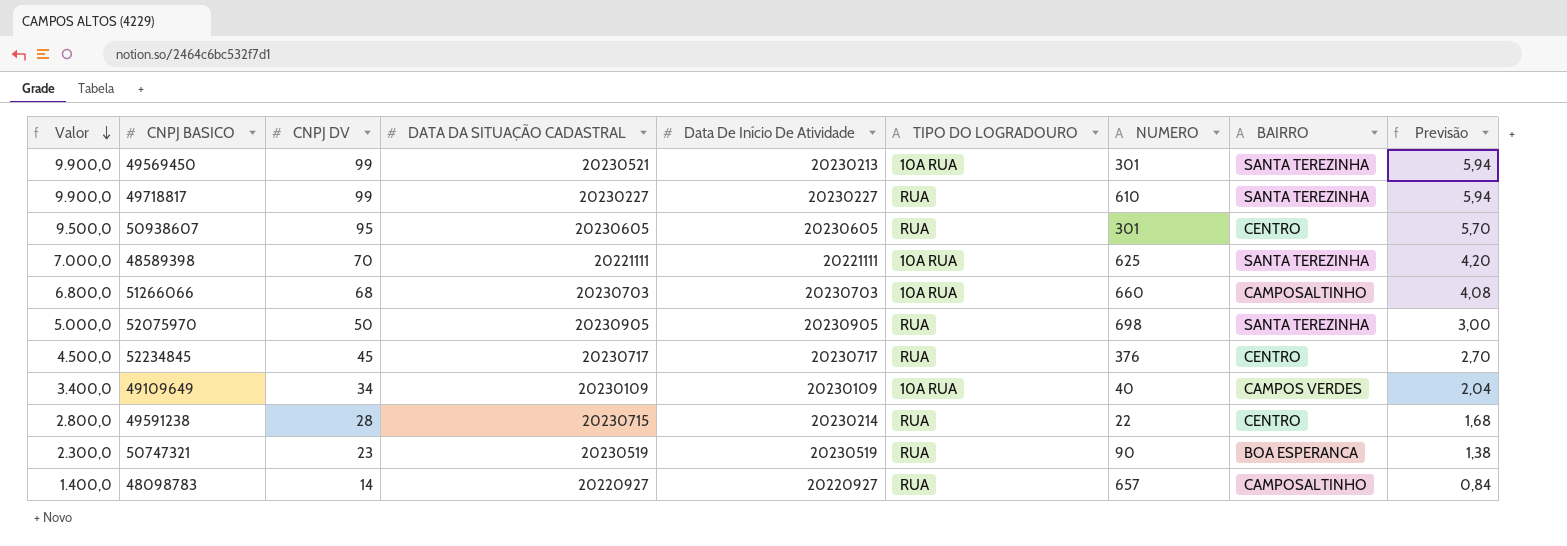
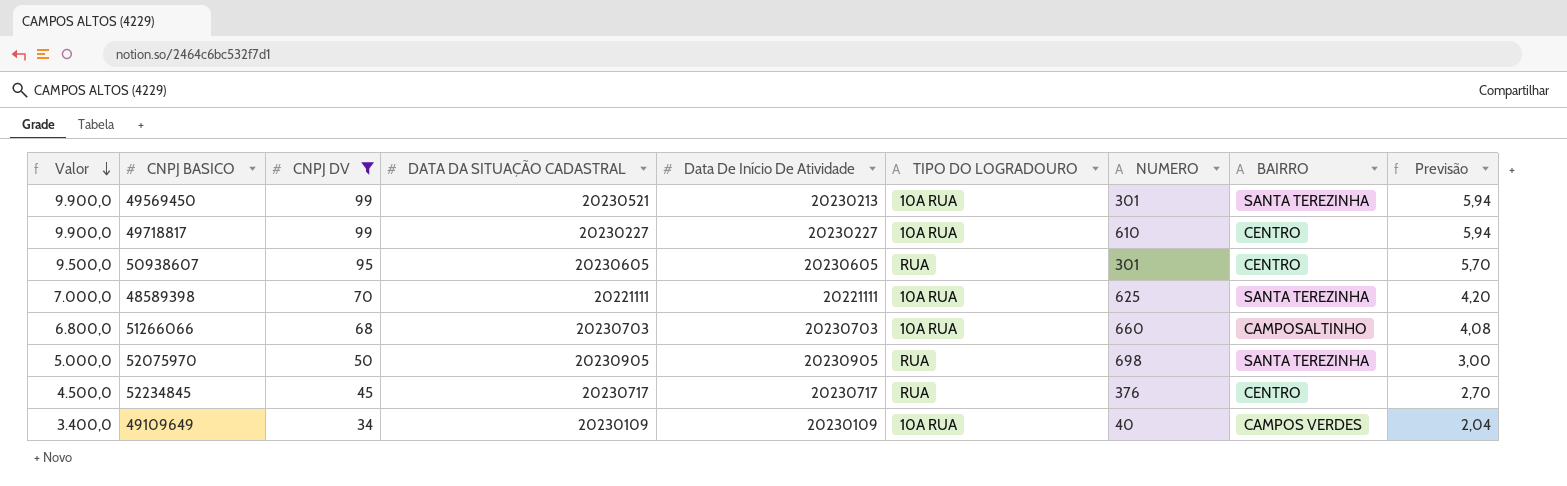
filter: none -> CNPJ DV >= 34
49718817 | TIPO DO LOGRADOURO: RUA -> 10A RUA
49718817 | BAIRRO: SANTA TEREZINHA -> CENTRO

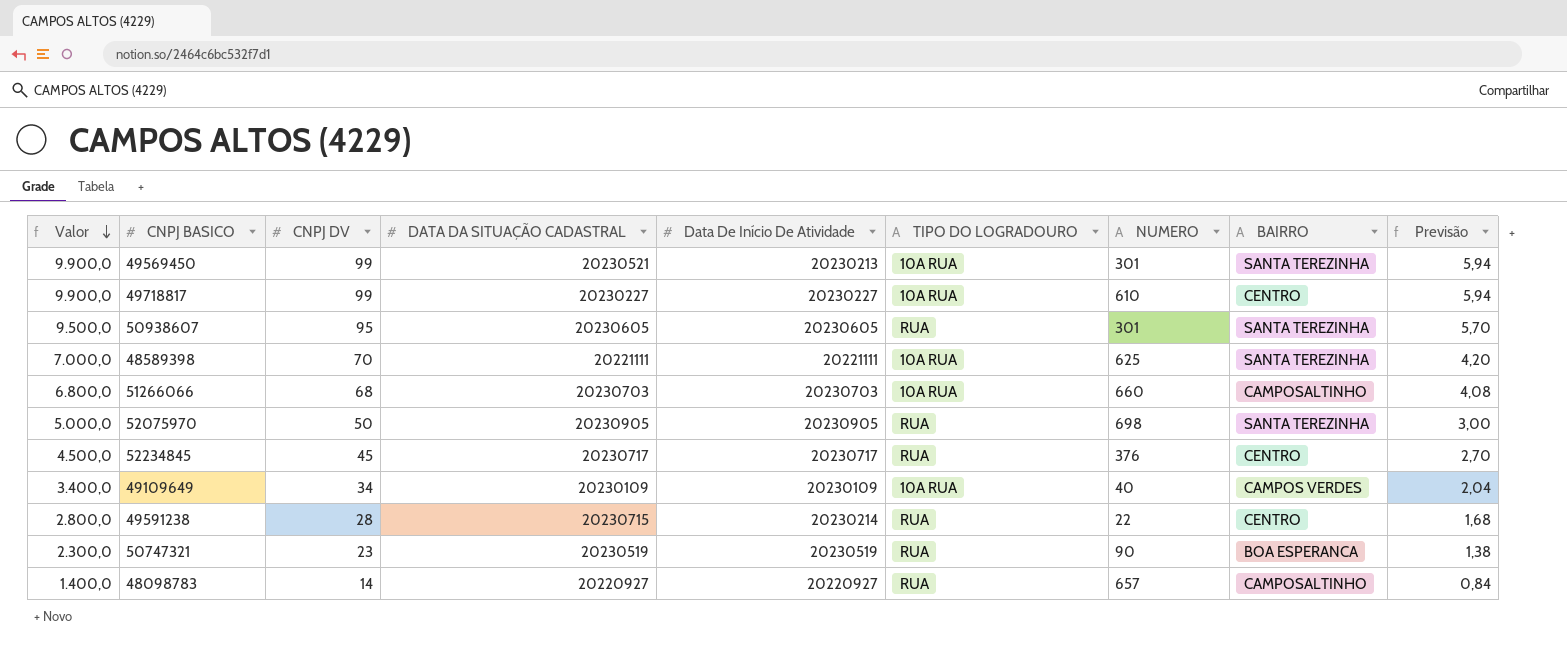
filter: CNPJ DV >= 34 -> none
50938607 | BAIRRO: CENTRO -> SANTA TEREZINHA

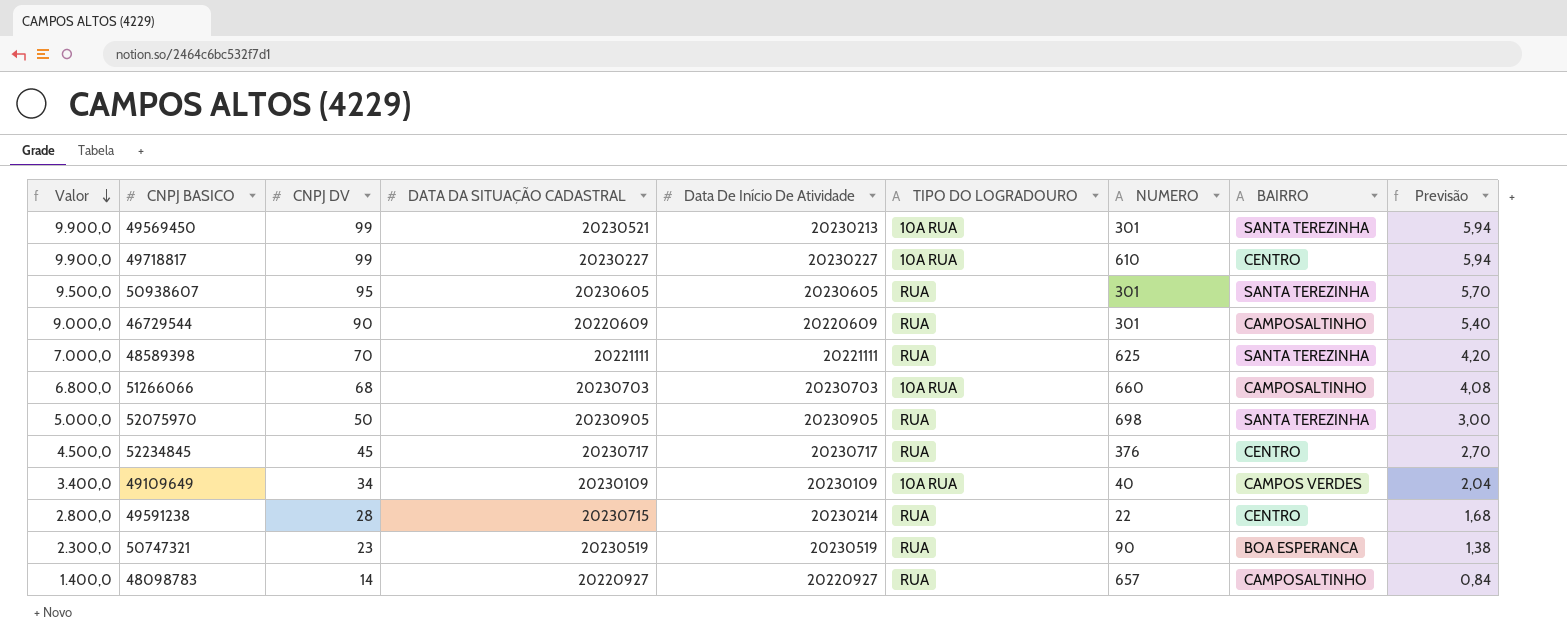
row 46729544: none -> 9.000,0 | 90 | 20220609 | 20220609 | RUA | 301 | CAMPOSALTINHO | 5,40
48589398 | TIPO DO LOGRADOURO: 10A RUA -> RUA

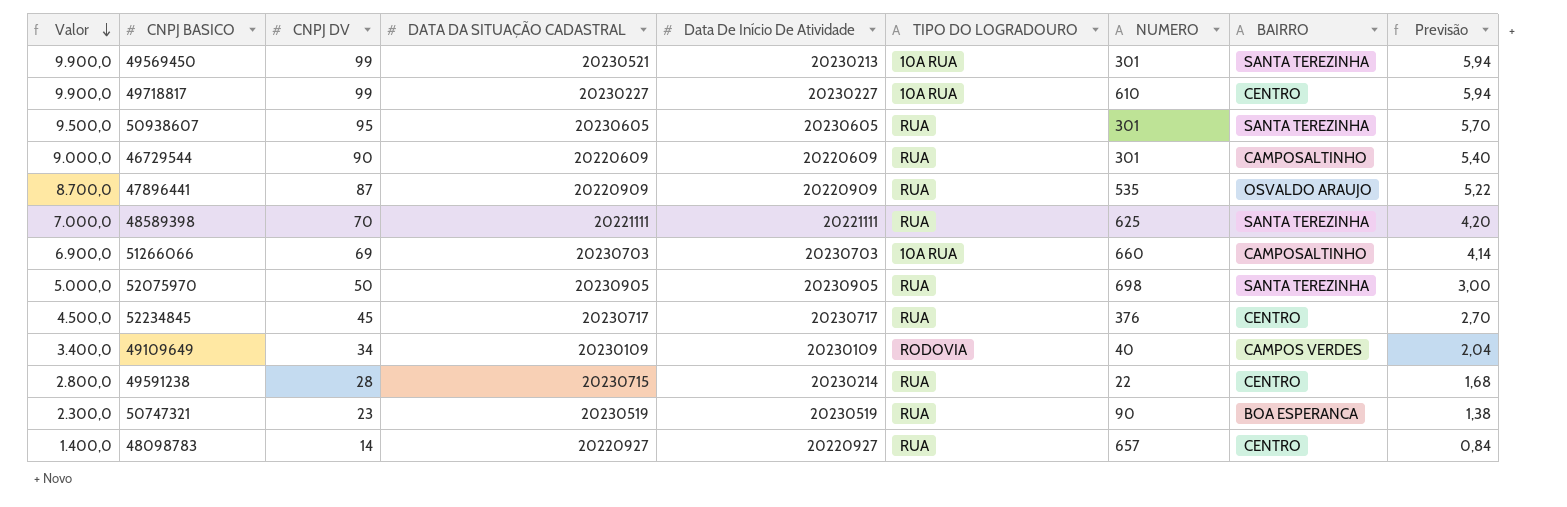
row 47896441: none -> 8.700,0 | 87 | 20220909 | 20220909 | RUA | 535 | OSVALDO ARAUJO | 5,22
51266066 | Valor: 6.800,0 -> 6.900,0
51266066 | CNPJ DV: 68 -> 69
51266066 | Previsão: 4,08 -> 4,14
49109649 | TIPO DO LOGRADOURO: 10A RUA -> RODOVIA
48098783 | BAIRRO: CAMPOSALTINHO -> CENTRO

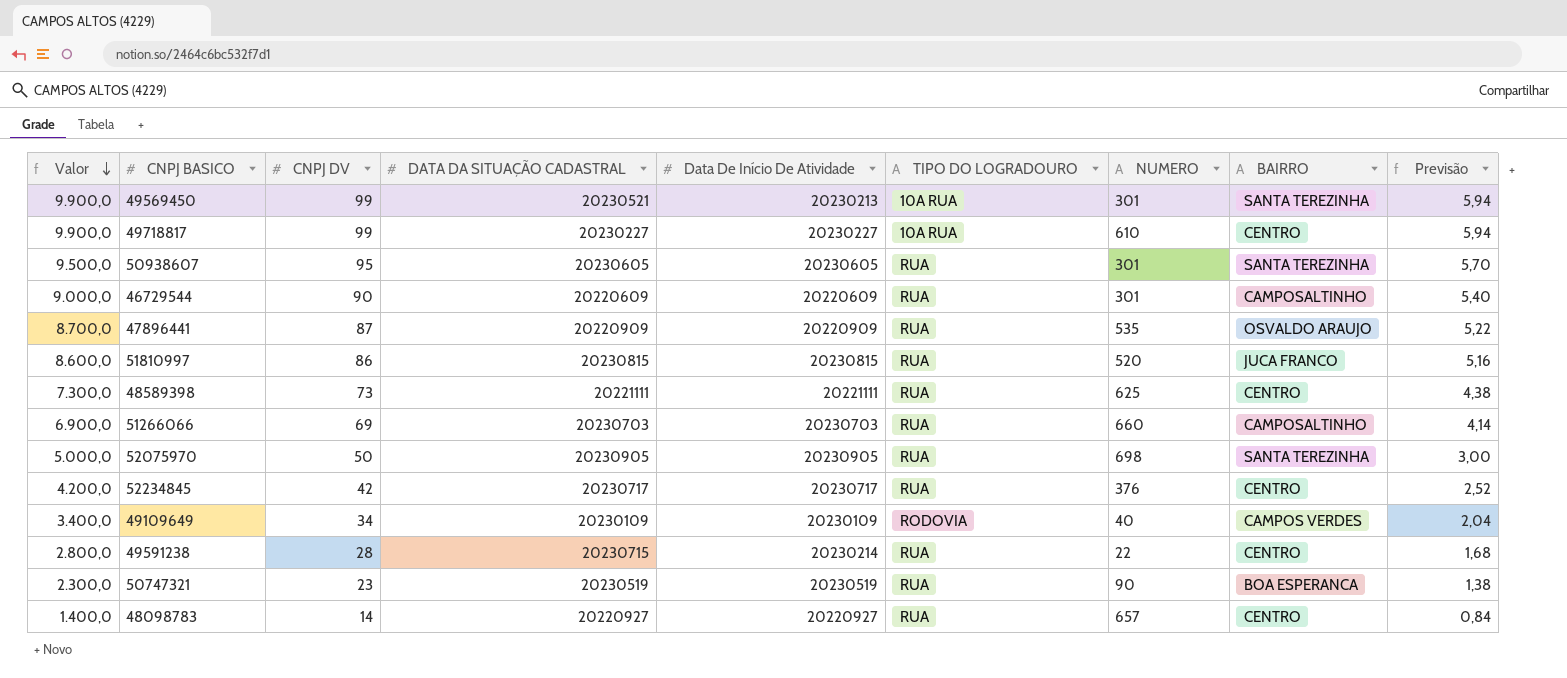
row 51810997: none -> 8.600,0 | 86 | 20230815 | 20230815 | RUA | 520 | JUCA FRANCO | 5,16
48589398 | Valor: 7.000,0 -> 7.300,0
48589398 | CNPJ DV: 70 -> 73
48589398 | BAIRRO: SANTA TEREZINHA -> CENTRO
48589398 | Previsão: 4,20 -> 4,38
51266066 | TIPO DO LOGRADOURO: 10A RUA -> RUA
52234845 | Valor: 4.500,0 -> 4.200,0
52234845 | CNPJ DV: 45 -> 42
52234845 | Previsão: 2,70 -> 2,52

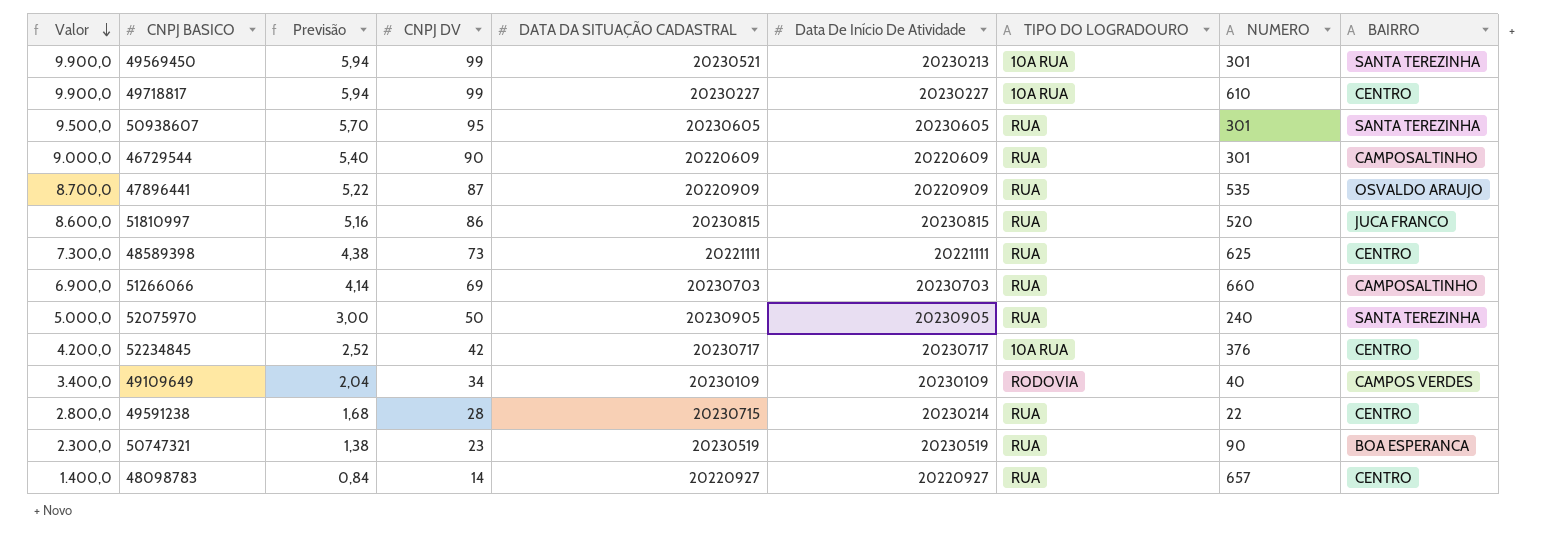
column Previsão | position: 9 -> 3
52075970 | NUMERO: 698 -> 240
52234845 | TIPO DO LOGRADOURO: RUA -> 10A RUA

